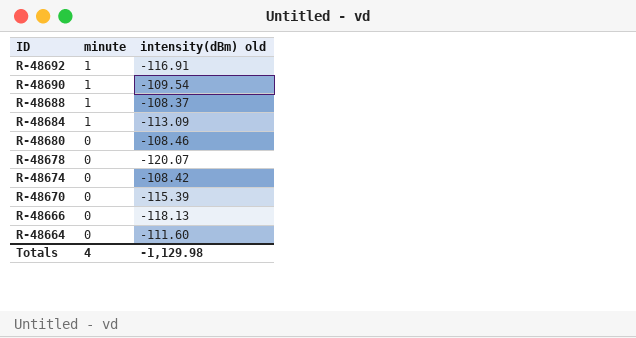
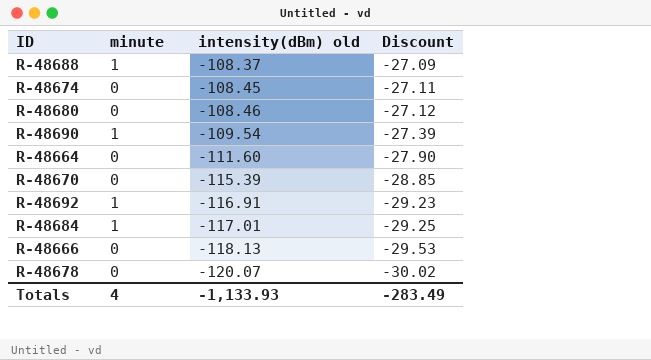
row order: ID descending -> intensity(dBm) old descending
column Discount | formula: none -> [intensity(dBm) old] * 0.25
R-48674 | intensity(dBm) old: -108.42 -> -108.45
R-48684 | intensity(dBm) old: -113.09 -> -117.01
Totals | intensity(dBm) old: -1,129.98 -> -1,133.93

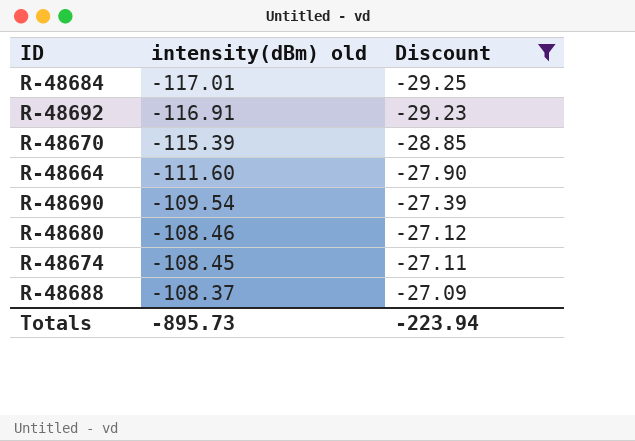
filter: none -> Discount >= -29.25
row order: intensity(dBm) old descending -> intensity(dBm) old ascending
column minute | position: 2 -> none
Totals | intensity(dBm) old: -1,133.93 -> -895.73
Totals | Discount: -283.49 -> -223.94

